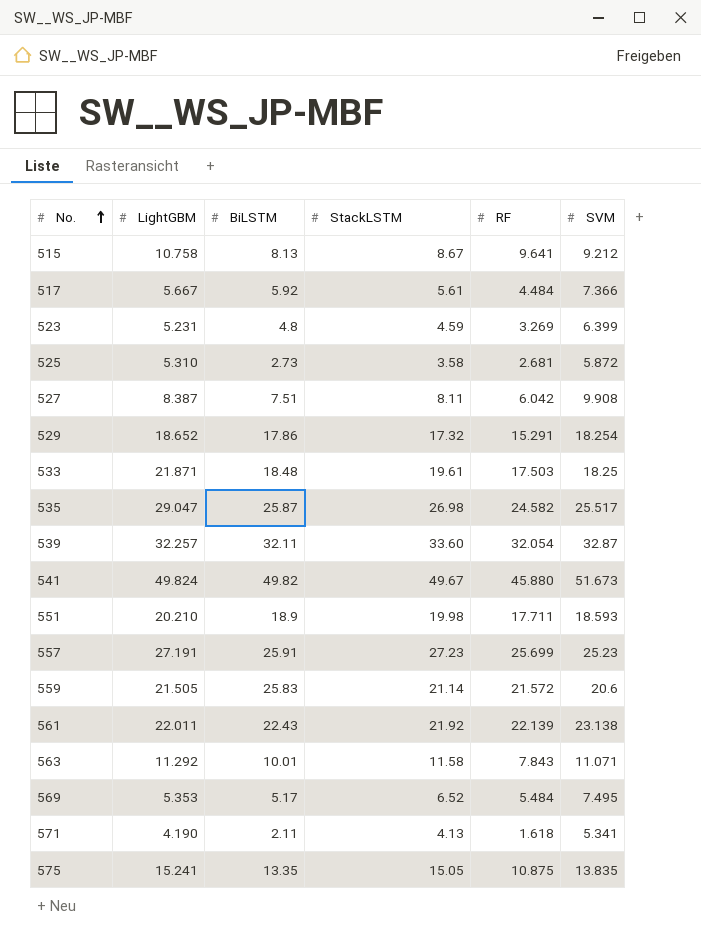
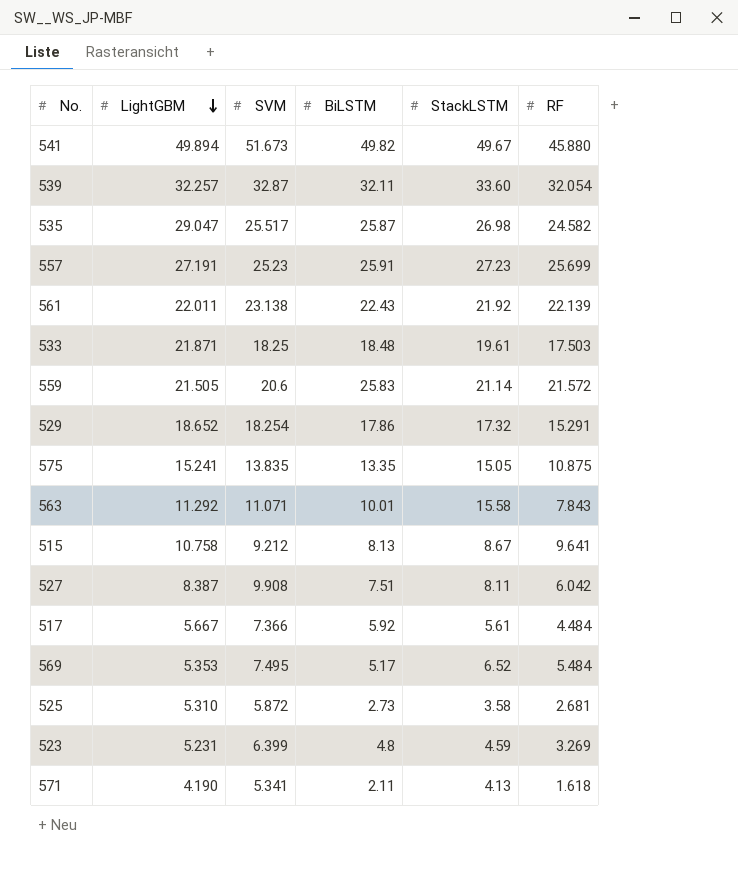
row order: No. ascending -> LightGBM descending
column SVM | position: 6 -> 3
row 551: 20.210 | 18.9 | 19.98 | 17.711 | 18.593 -> none
541 | LightGBM: 49.824 -> 49.894
563 | StackLSTM: 11.58 -> 15.58

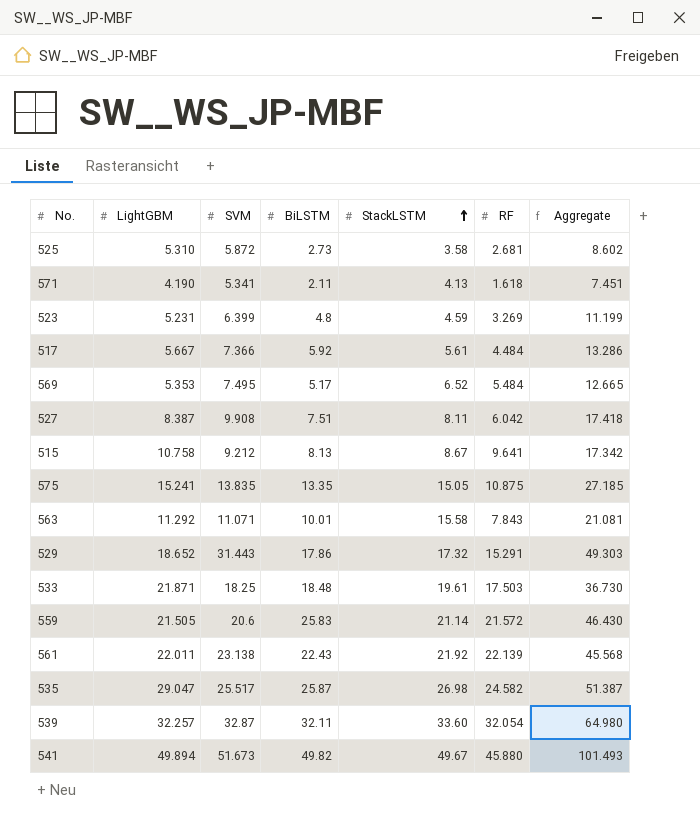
row order: LightGBM descending -> StackLSTM ascending
column Aggregate | formula: none -> [SVM] + [BiLSTM]
row 557: 27.191 | 25.23 | 25.91 | 27.23 | 25.699 -> none
529 | SVM: 18.254 -> 31.443

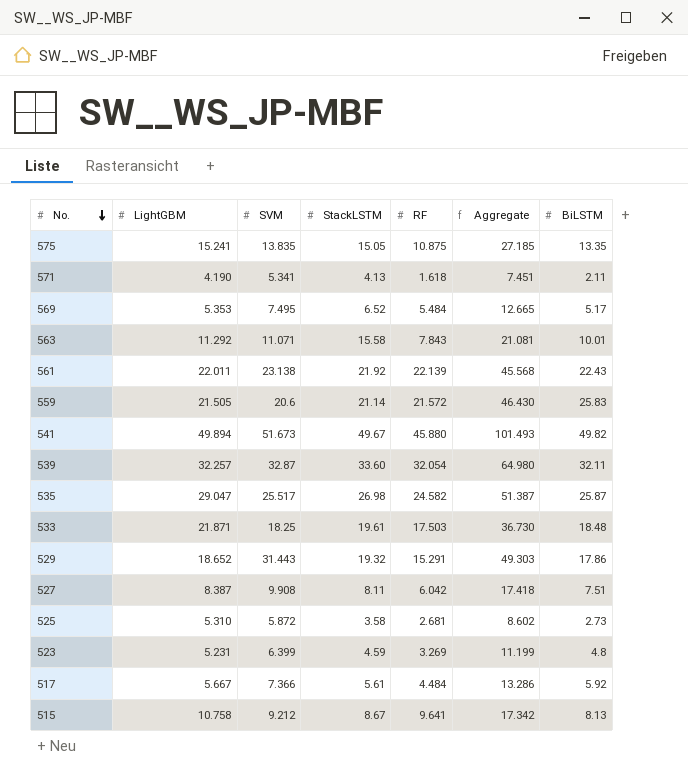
row order: StackLSTM ascending -> No. descending
column BiLSTM | position: 4 -> 7
529 | StackLSTM: 17.32 -> 19.32

